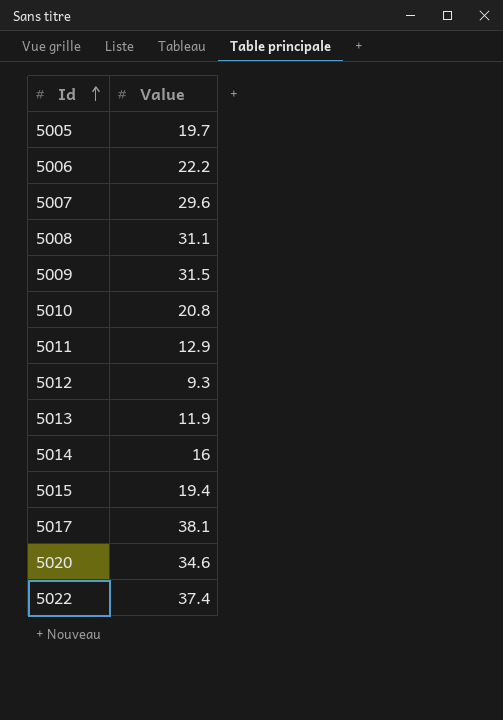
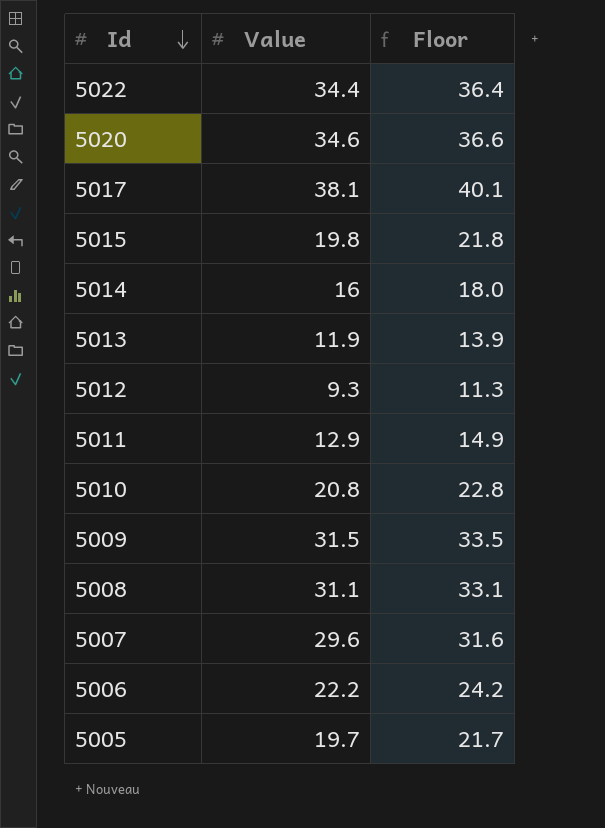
row order: Id ascending -> Id descending
column Floor | formula: none -> [Value] + 2
5022 | Value: 37.4 -> 34.4
5015 | Value: 19.4 -> 19.8

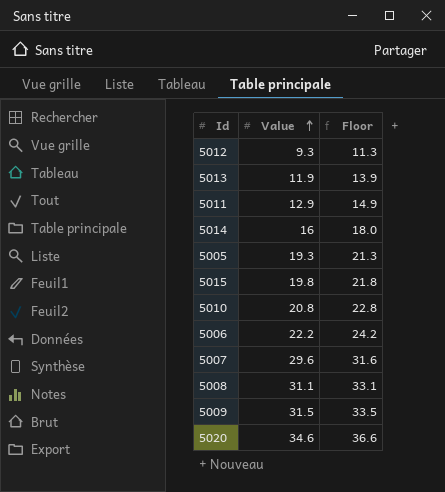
row order: Id descending -> Value ascending
row 5022: 34.4 | 36.4 -> none
row 5017: 38.1 | 40.1 -> none
5005 | Value: 19.7 -> 19.3
5005 | Floor: 21.7 -> 21.3

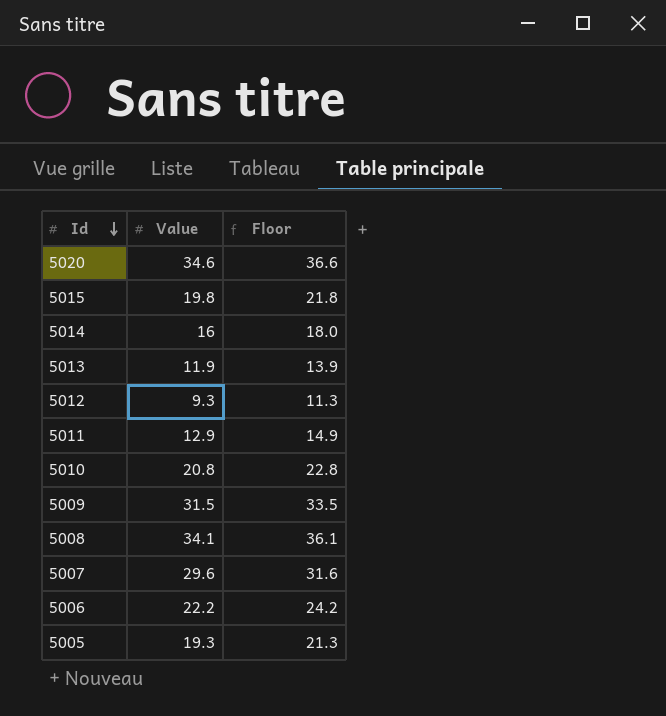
row order: Value ascending -> Id descending
5008 | Value: 31.1 -> 34.1
5008 | Floor: 33.1 -> 36.1

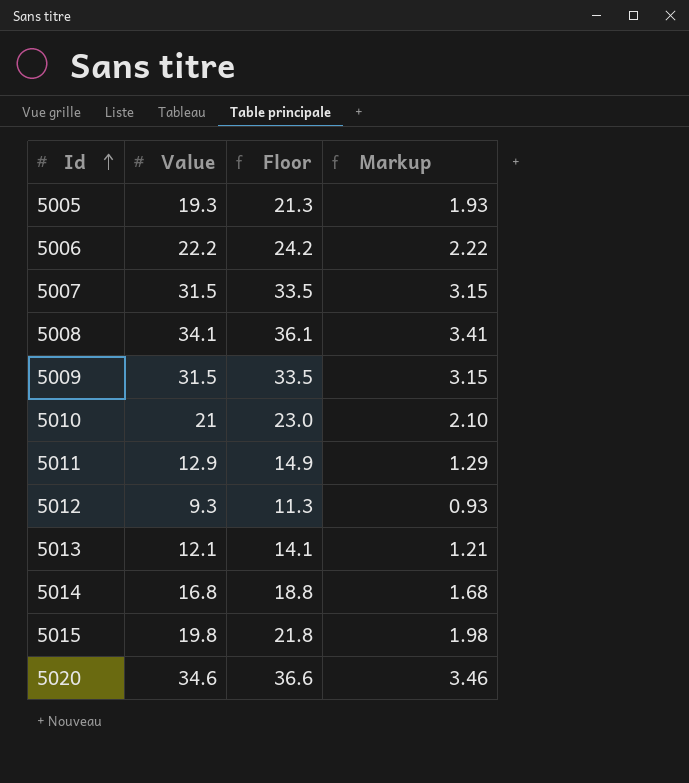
row order: Id descending -> Id ascending
column Markup | formula: none -> [Value] * 0.1
5007 | Value: 29.6 -> 31.5
5007 | Floor: 31.6 -> 33.5
5010 | Value: 20.8 -> 21
5010 | Floor: 22.8 -> 23.0
5013 | Value: 11.9 -> 12.1
5013 | Floor: 13.9 -> 14.1
5014 | Value: 16 -> 16.8
5014 | Floor: 18.0 -> 18.8

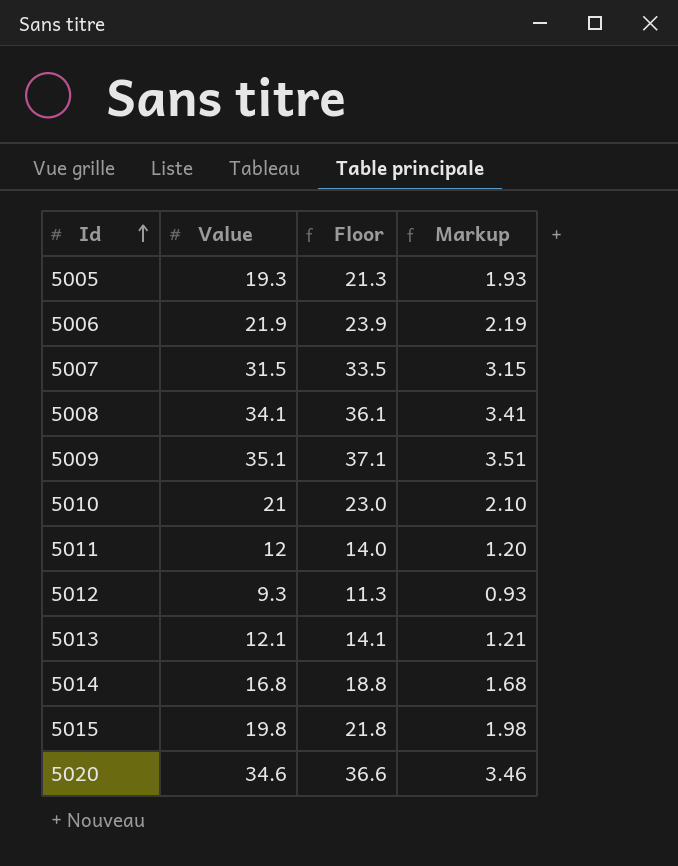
5006 | Value: 22.2 -> 21.9
5006 | Floor: 24.2 -> 23.9
5006 | Markup: 2.22 -> 2.19
5009 | Value: 31.5 -> 35.1
5009 | Floor: 33.5 -> 37.1
5009 | Markup: 3.15 -> 3.51
5011 | Value: 12.9 -> 12
5011 | Floor: 14.9 -> 14.0
5011 | Markup: 1.29 -> 1.20

